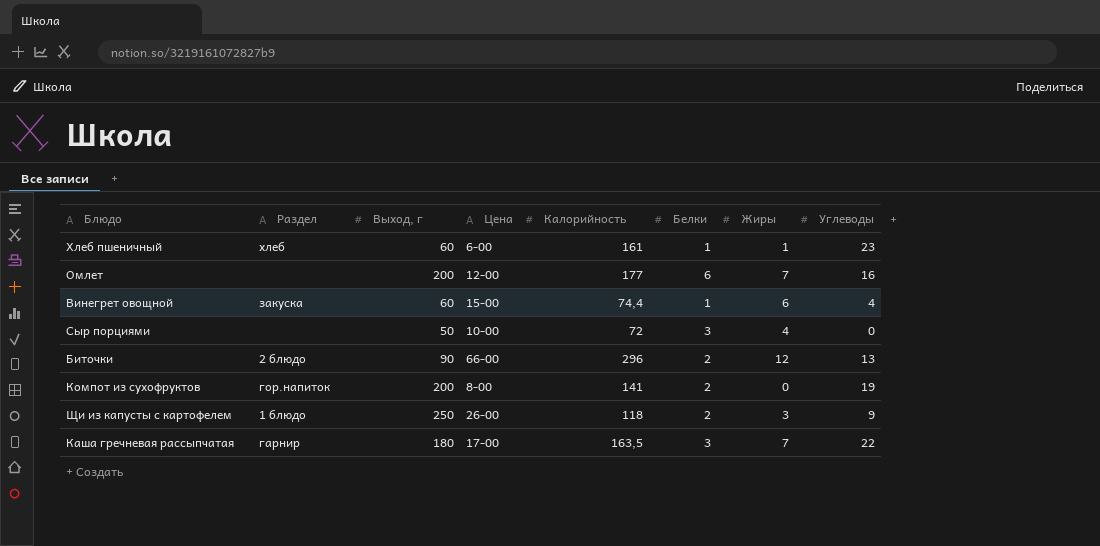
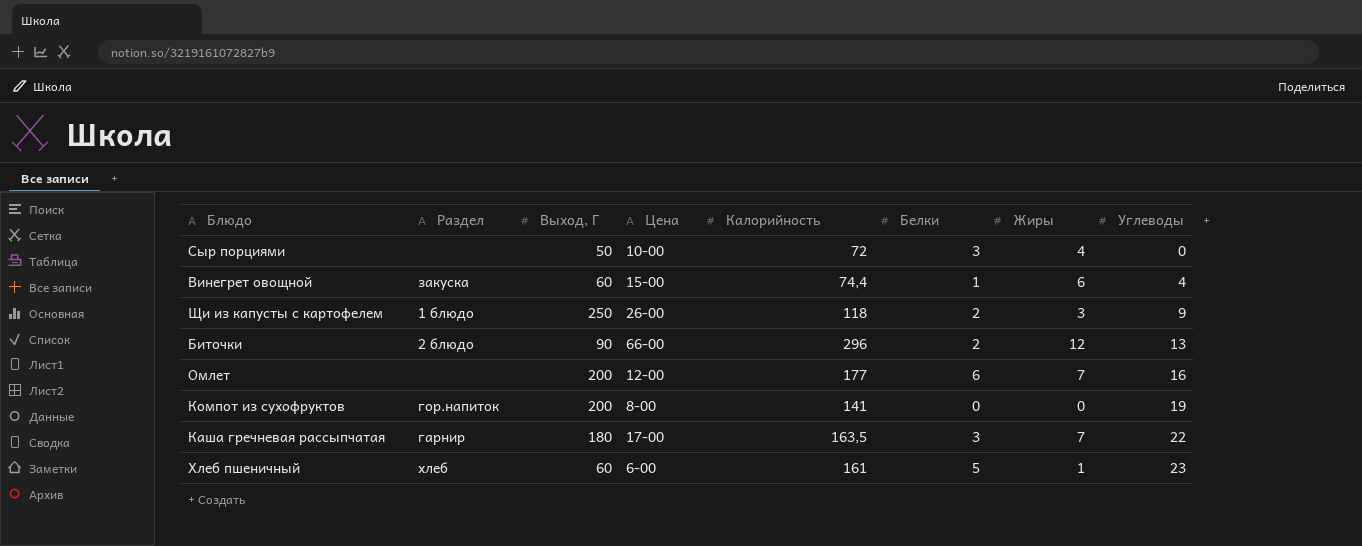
row order: none -> Углеводы ascending
column name: Выход, г -> Выход, Г
Компот из сухофруктов | Белки: 2 -> 0
Хлеб пшеничный | Белки: 1 -> 5

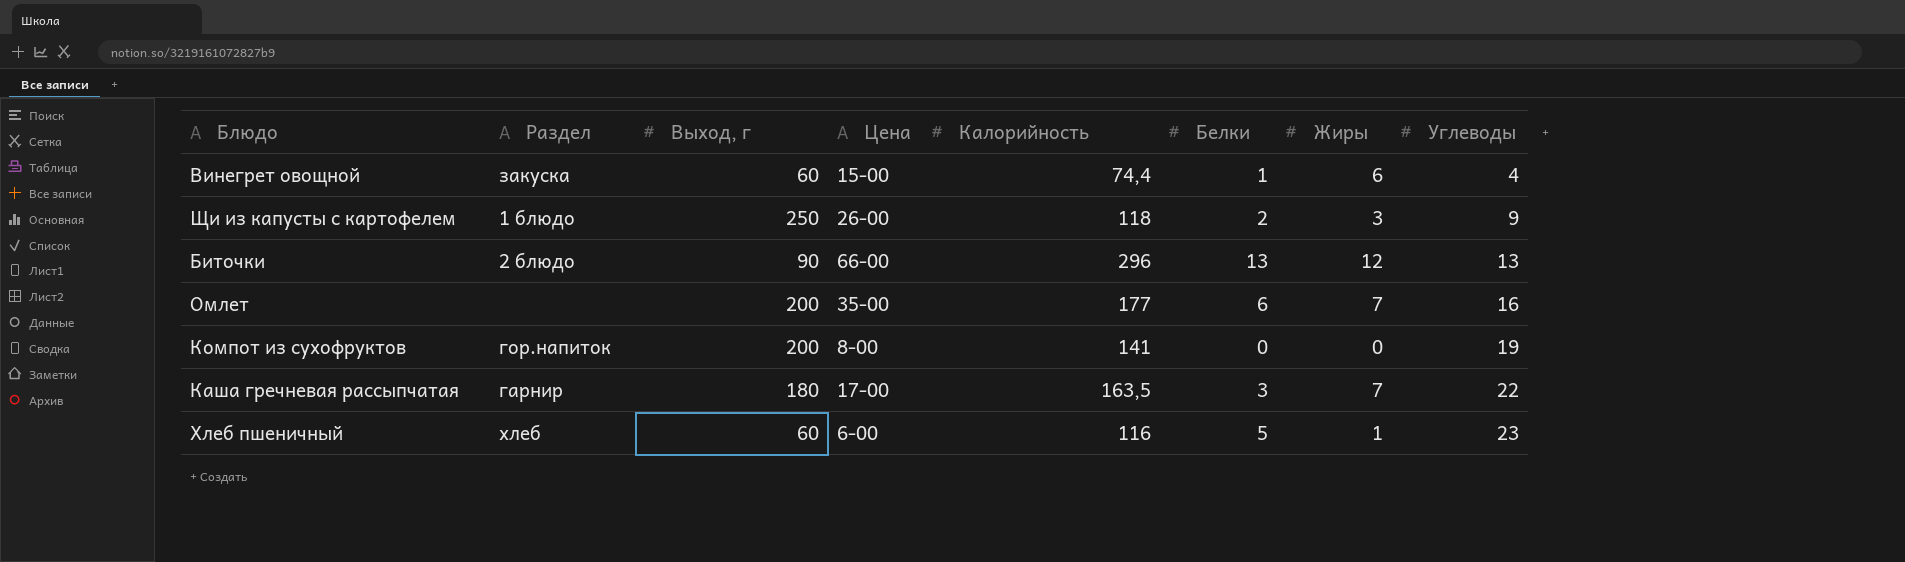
column name: Выход, Г -> Выход, г
row Сыр порциями: none | 50 | 10-00 | 72 | 3 | 4 | 0 -> none
Биточки | Белки: 2 -> 13
Омлет | Цена: 12-00 -> 35-00
Хлеб пшеничный | Калорийность: 161 -> 116

